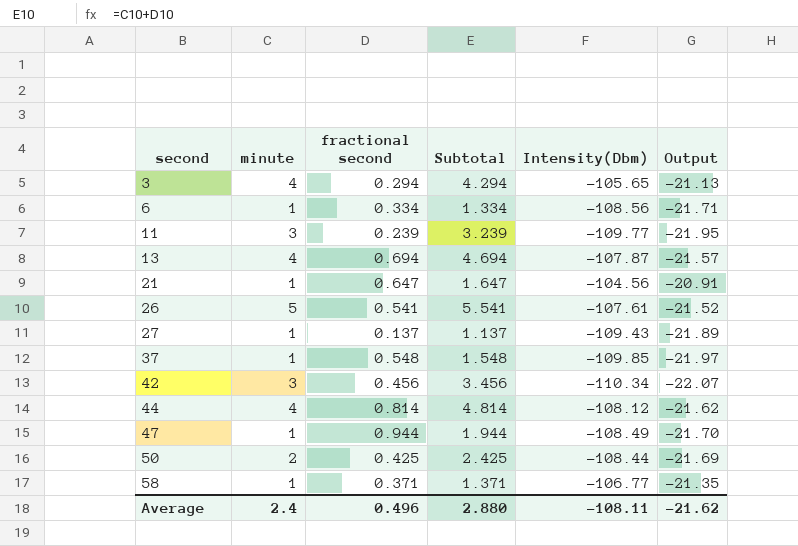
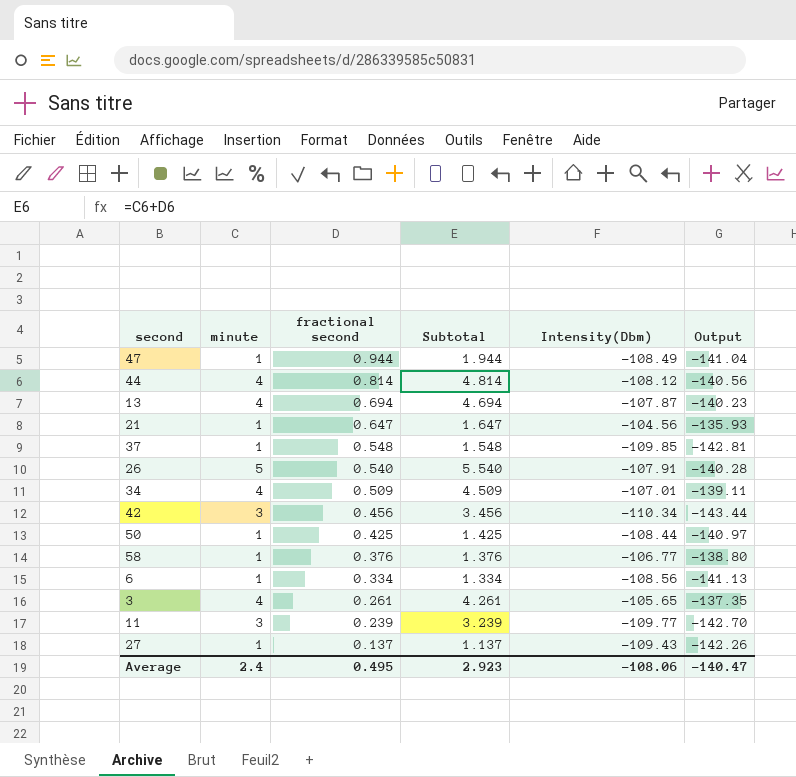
row order: second ascending -> fractional second descending
column Output | formula: [Intensity(Dbm)] * 0.2 -> [Intensity(Dbm)] * 1.3
26 | fractional second: 0.541 -> 0.540
26 | Subtotal: 5.541 -> 5.540
26 | Intensity(Dbm): -107.61 -> -107.91
row 34: none -> 4 | 0.509 | 4.509 | -107.01 | -139.11
50 | minute: 2 -> 1
50 | Subtotal: 2.425 -> 1.425
58 | fractional second: 0.371 -> 0.376
58 | Subtotal: 1.371 -> 1.376
3 | fractional second: 0.294 -> 0.261
3 | Subtotal: 4.294 -> 4.261
Average | fractional second: 0.496 -> 0.495
Average | Subtotal: 2.880 -> 2.923
Average | Intensity(Dbm): -108.11 -> -108.06
Average | Output: -21.62 -> -140.47

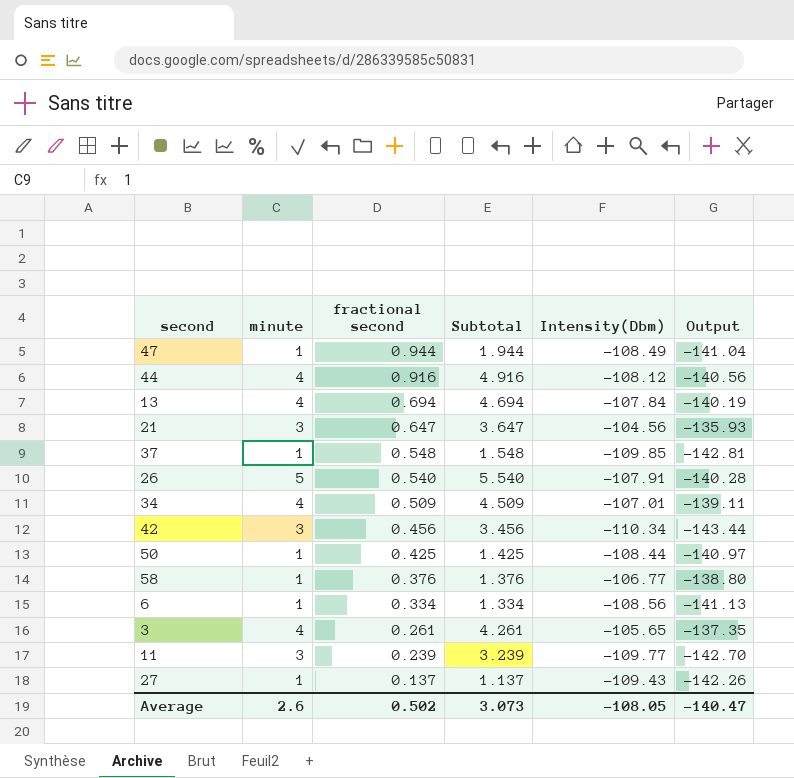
44 | fractional second: 0.814 -> 0.916
44 | Subtotal: 4.814 -> 4.916
13 | Intensity(Dbm): -107.87 -> -107.84
13 | Output: -140.23 -> -140.19
21 | minute: 1 -> 3
21 | Subtotal: 1.647 -> 3.647
Average | minute: 2.4 -> 2.6
Average | fractional second: 0.495 -> 0.502
Average | Subtotal: 2.923 -> 3.073
Average | Intensity(Dbm): -108.06 -> -108.05

